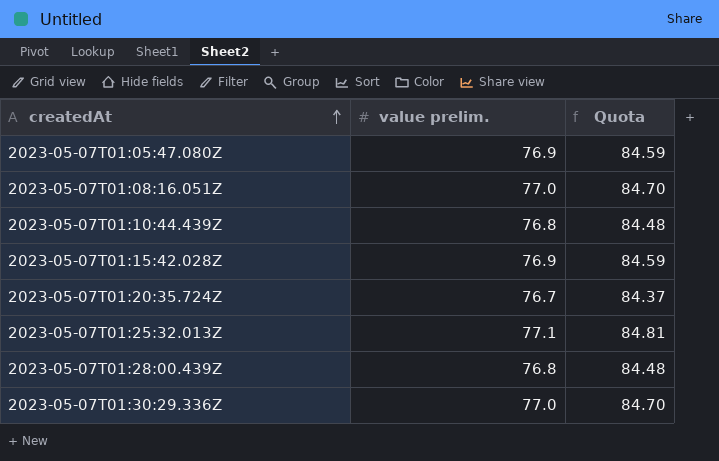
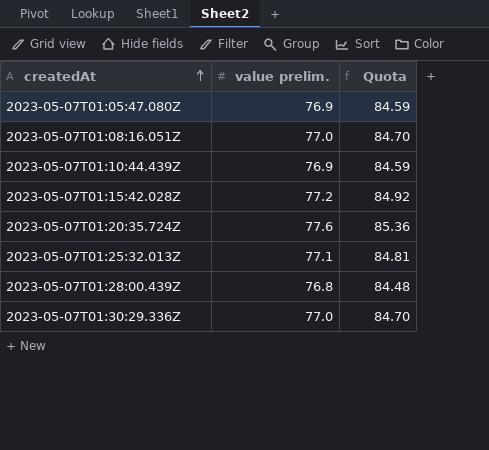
2023-05-07T01:10:44.439Z | value prelim.: 76.8 -> 76.9
2023-05-07T01:10:44.439Z | Quota: 84.48 -> 84.59
2023-05-07T01:15:42.028Z | value prelim.: 76.9 -> 77.2
2023-05-07T01:15:42.028Z | Quota: 84.59 -> 84.92
2023-05-07T01:20:35.724Z | value prelim.: 76.7 -> 77.6
2023-05-07T01:20:35.724Z | Quota: 84.37 -> 85.36

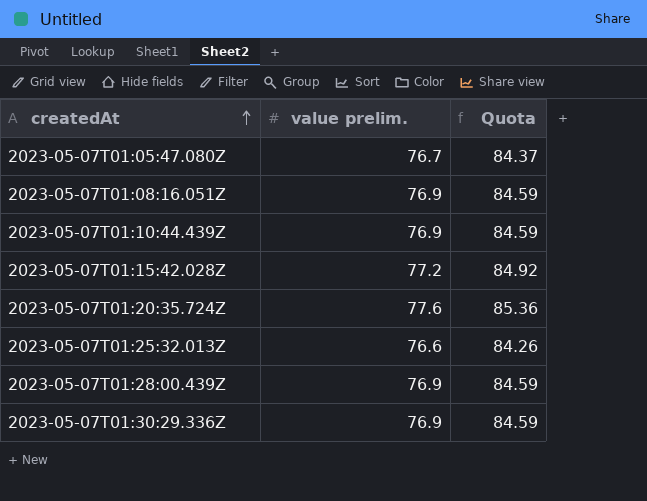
2023-05-07T01:05:47.080Z | value prelim.: 76.9 -> 76.7
2023-05-07T01:05:47.080Z | Quota: 84.59 -> 84.37
2023-05-07T01:08:16.051Z | value prelim.: 77.0 -> 76.9
2023-05-07T01:08:16.051Z | Quota: 84.70 -> 84.59
2023-05-07T01:25:32.013Z | value prelim.: 77.1 -> 76.6
2023-05-07T01:25:32.013Z | Quota: 84.81 -> 84.26
2023-05-07T01:28:00.439Z | value prelim.: 76.8 -> 76.9
2023-05-07T01:28:00.439Z | Quota: 84.48 -> 84.59
2023-05-07T01:30:29.336Z | value prelim.: 77.0 -> 76.9
2023-05-07T01:30:29.336Z | Quota: 84.70 -> 84.59

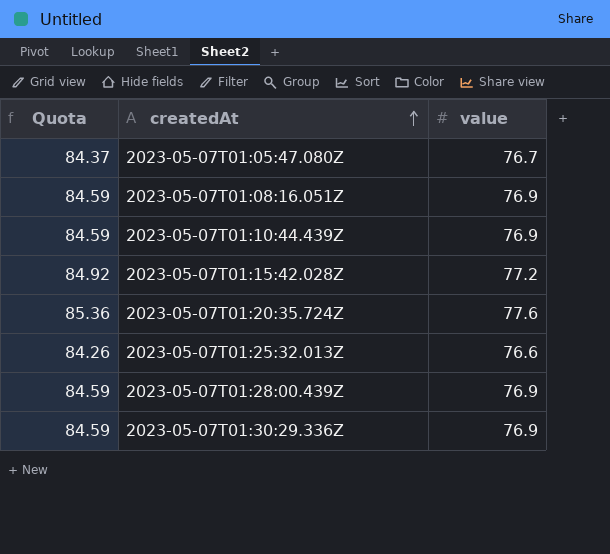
column Quota | position: 3 -> 1
column name: value prelim. -> value

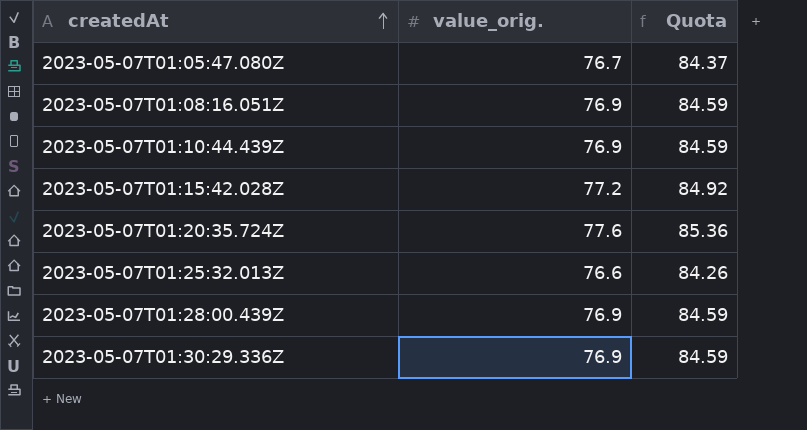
column name: value -> value_orig.
column Quota | position: 1 -> 3

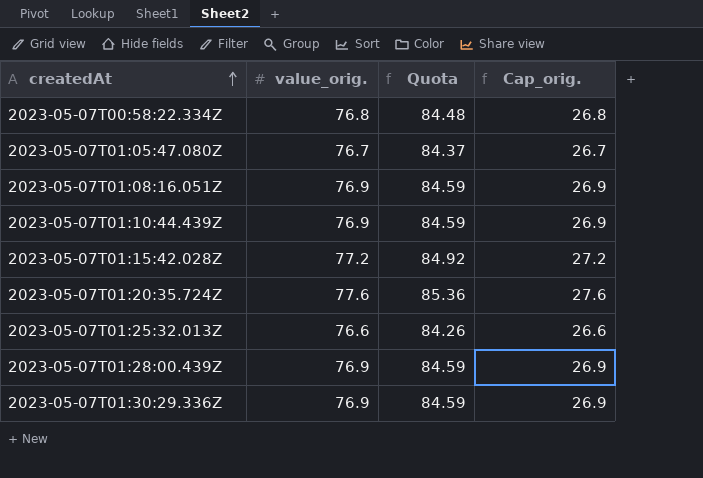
column Cap_orig. | formula: none -> [value_orig.] - 50
row 2023-05-07T00:58:22.334Z: none -> 76.8 | 84.48 | 26.8

